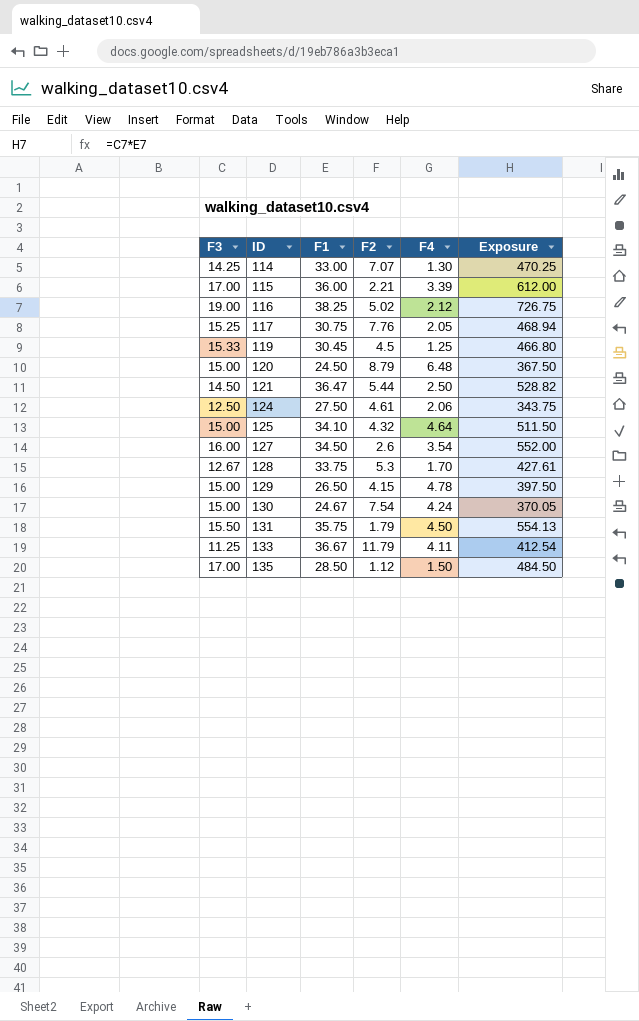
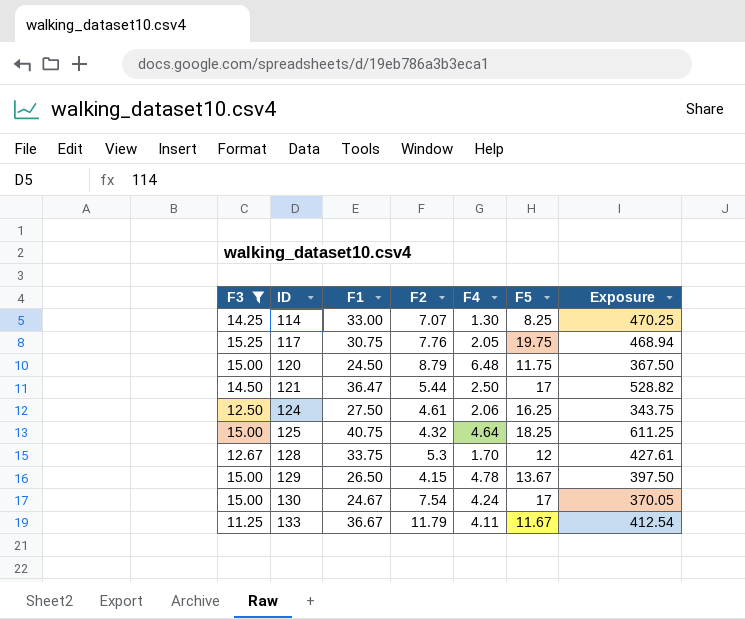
filter: none -> F3 <= 15.25
column F5 | position: none -> 6
125 | F1: 34.10 -> 40.75
125 | Exposure: 511.50 -> 611.25

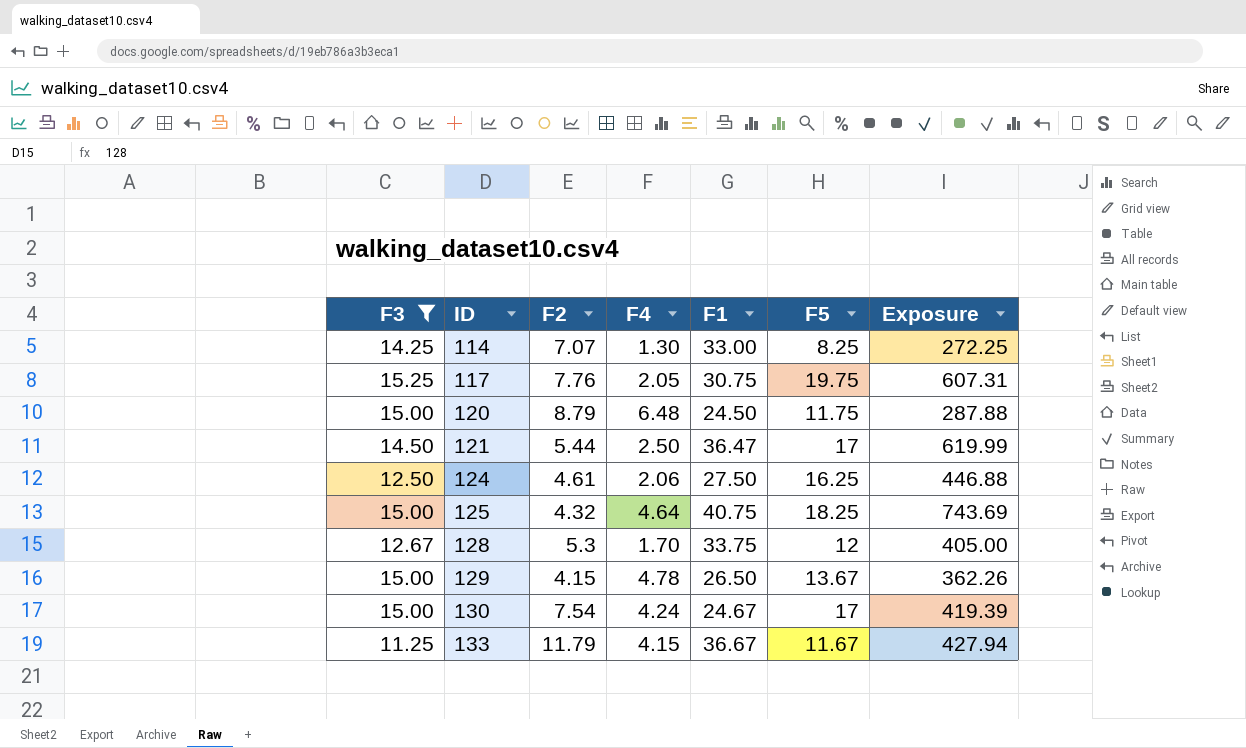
column F1 | position: 3 -> 5
column Exposure | formula: [F3] * [F1] -> [F1] * [F5]
133 | F4: 4.11 -> 4.15

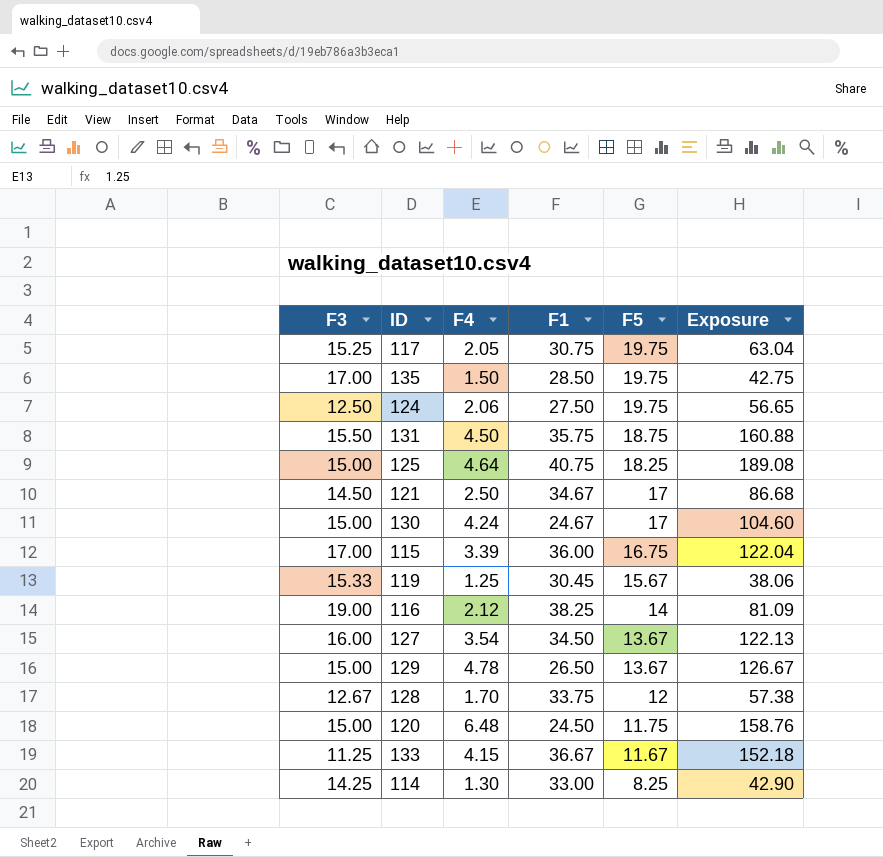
filter: F3 <= 15.25 -> none
row order: ID ascending -> F5 descending
column F2 | position: 3 -> none
column Exposure | formula: [F1] * [F5] -> [F4] * [F1]
124 | F5: 16.25 -> 19.75
121 | F1: 36.47 -> 34.67

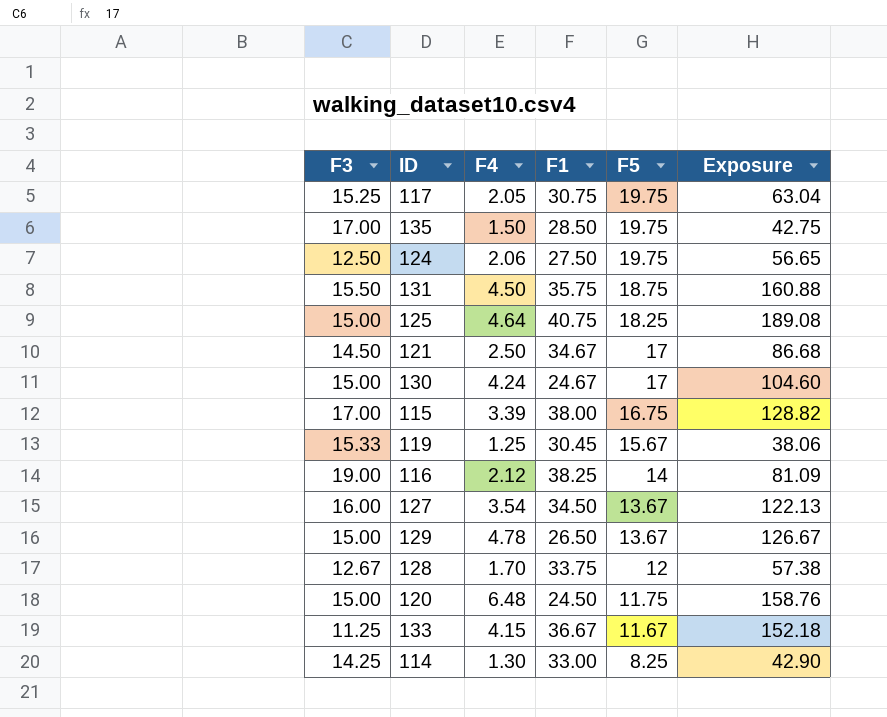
115 | F1: 36.00 -> 38.00
115 | Exposure: 122.04 -> 128.82

